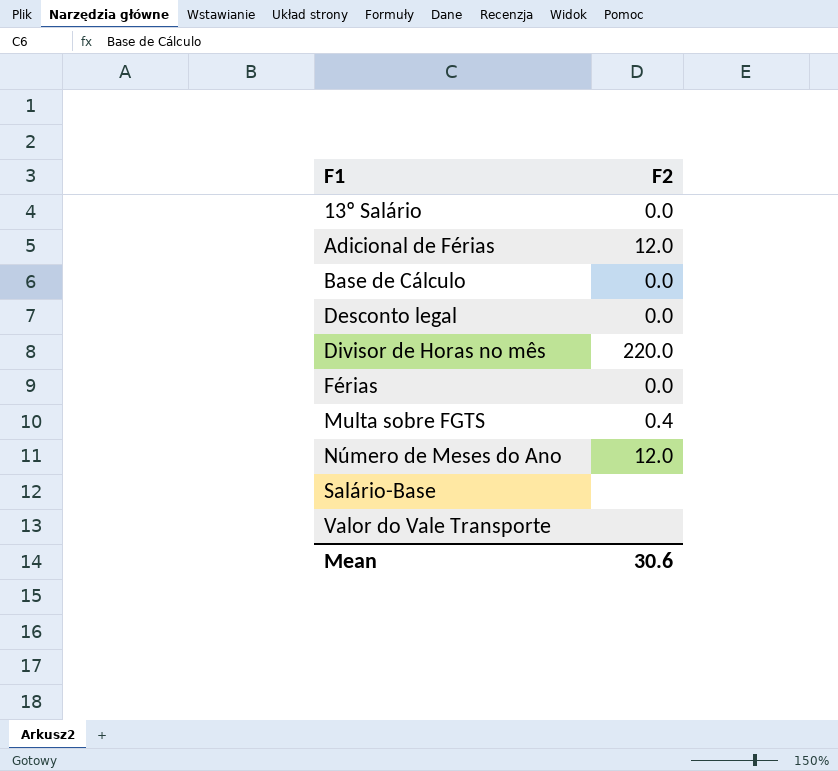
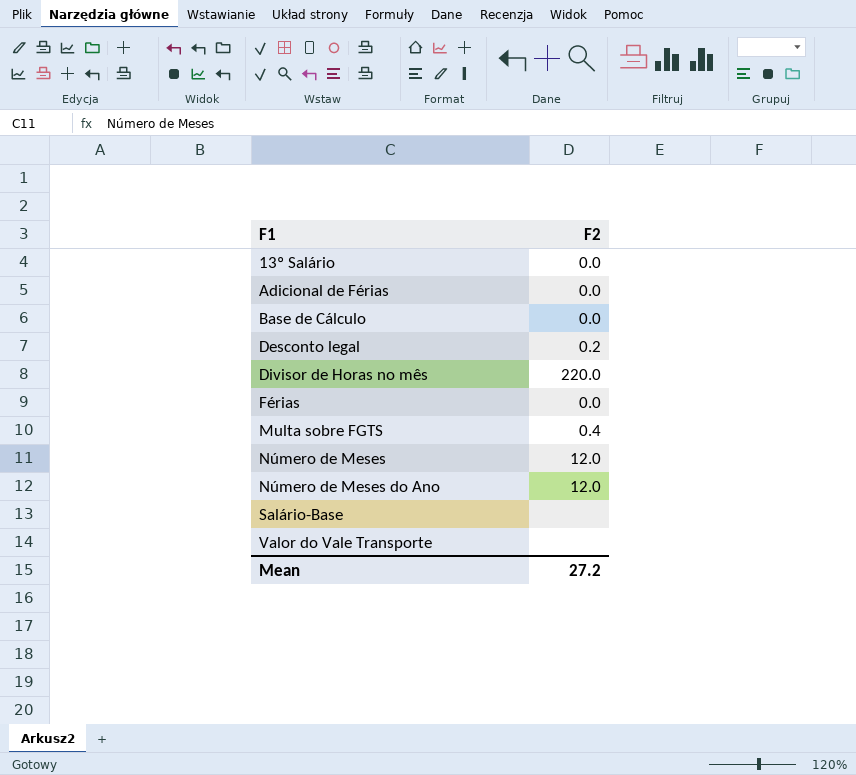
Adicional de Férias | F2: 12.0 -> 0.0
Desconto legal | F2: 0.0 -> 0.2
row Número de Meses: none -> 12.0
Mean | F2: 30.6 -> 27.2

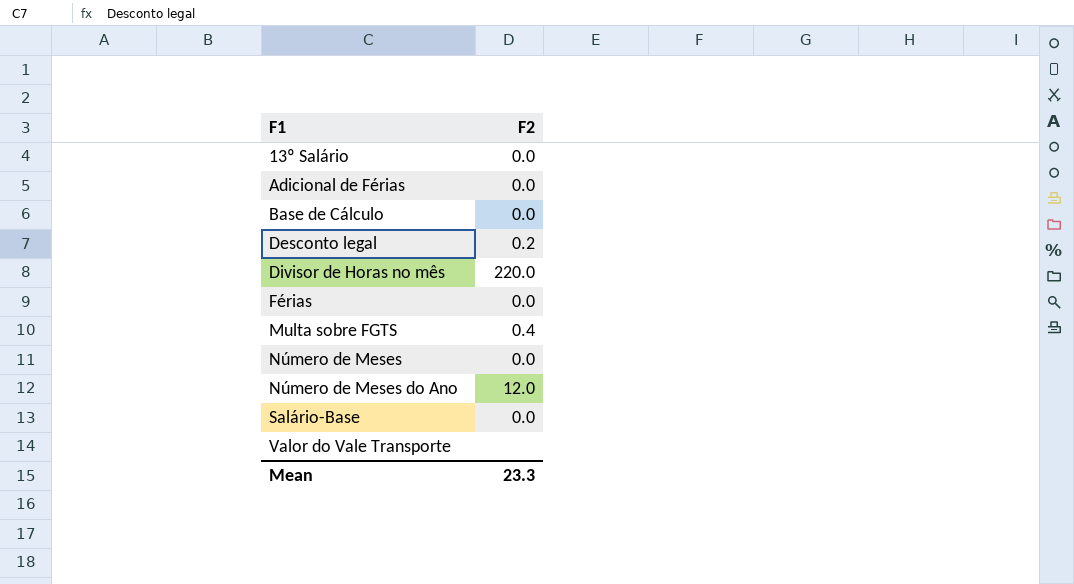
Número de Meses | F2: 12.0 -> 0.0
Salário-Base | F2: none -> 0.0
Mean | F2: 27.2 -> 23.3

